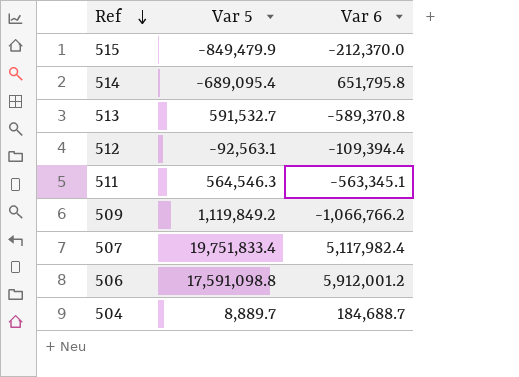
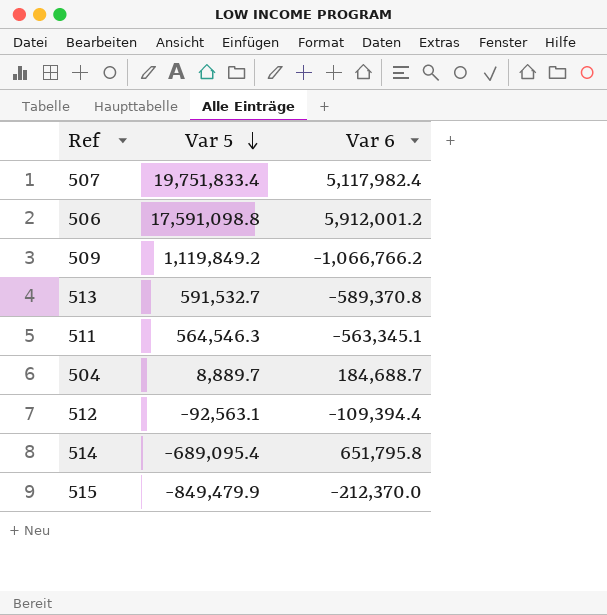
row order: Ref descending -> Var 5 descending

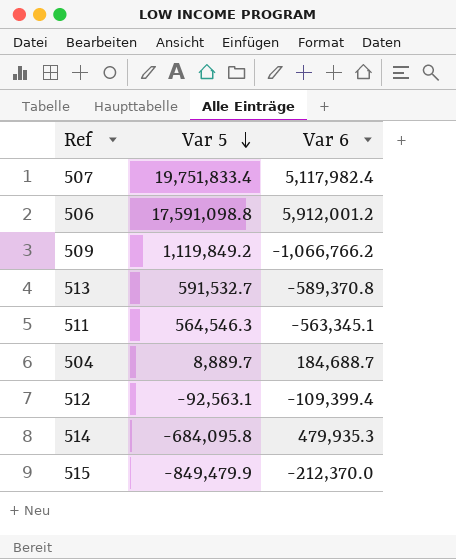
512 | Var 6: -109,394.4 -> -109,399.4
514 | Var 5: -689,095.4 -> -684,095.8
514 | Var 6: 651,795.8 -> 479,935.3

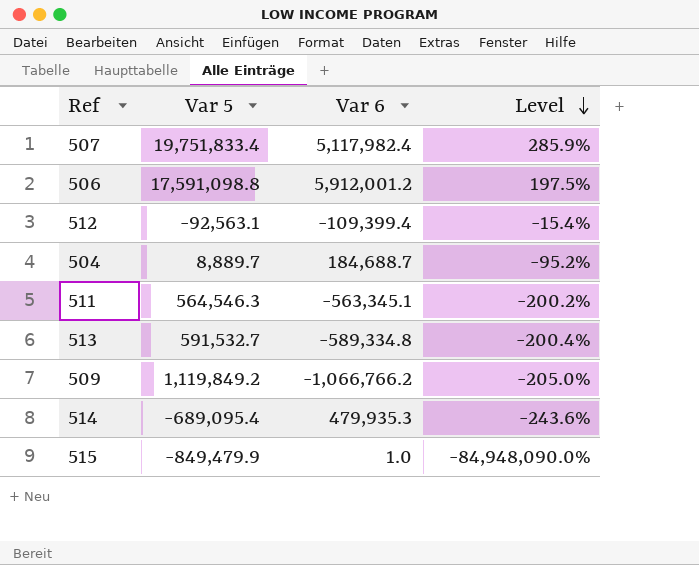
row order: Var 5 descending -> Level descending
column Level | formula: none -> ([Var 5] - [Var 6]) / [Var 6]
513 | Var 6: -589,370.8 -> -589,334.8
514 | Var 5: -684,095.8 -> -689,095.4
515 | Var 6: -212,370.0 -> 1.0

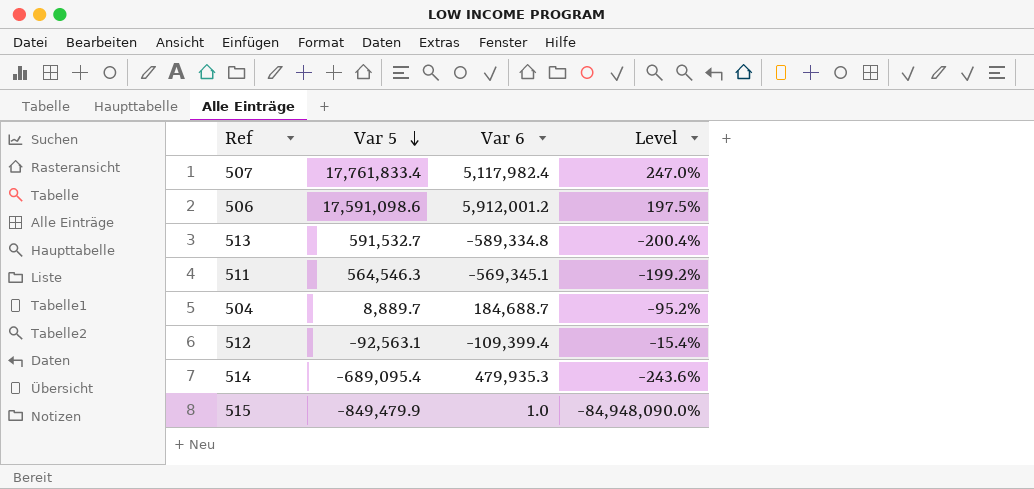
row order: Level descending -> Var 5 descending
row 509: 1,119,849.2 | -1,066,766.2 | -205.0% -> none
507 | Var 5: 19,751,833.4 -> 17,761,833.4
507 | Level: 285.9% -> 247.0%
506 | Var 5: 17,591,098.8 -> 17,591,098.6
511 | Var 6: -563,345.1 -> -569,345.1
511 | Level: -200.2% -> -199.2%

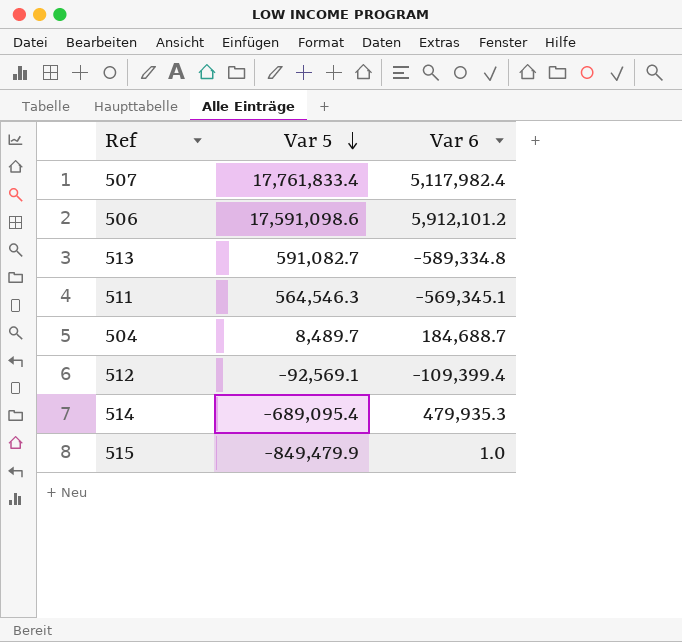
column Level | formula: ([Var 5] - [Var 6]) / [Var 6] -> none
506 | Var 6: 5,912,001.2 -> 5,912,101.2
513 | Var 5: 591,532.7 -> 591,082.7
504 | Var 5: 8,889.7 -> 8,489.7
512 | Var 5: -92,563.1 -> -92,569.1

